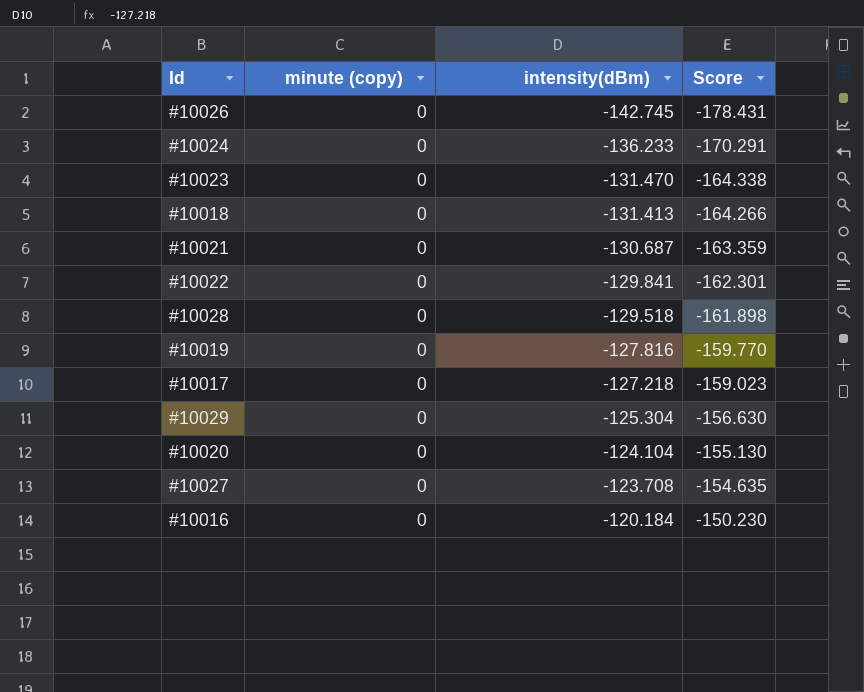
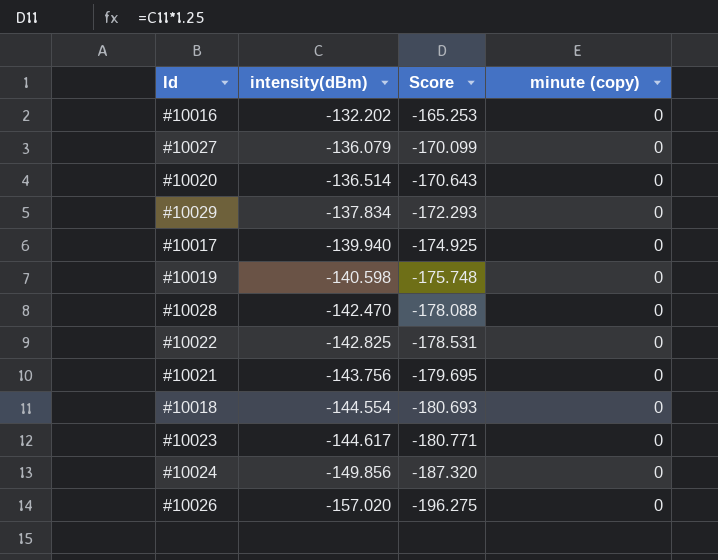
row order: intensity(dBm) ascending -> intensity(dBm) descending
column minute (copy) | position: 2 -> 4
#10016 | intensity(dBm): -120.184 -> -132.202
#10016 | Score: -150.230 -> -165.253
#10027 | intensity(dBm): -123.708 -> -136.079
#10027 | Score: -154.635 -> -170.099
#10020 | intensity(dBm): -124.104 -> -136.514
#10020 | Score: -155.130 -> -170.643
#10029 | intensity(dBm): -125.304 -> -137.834
#10029 | Score: -156.630 -> -172.293
#10017 | intensity(dBm): -127.218 -> -139.940
#10017 | Score: -159.023 -> -174.925
#10019 | intensity(dBm): -127.816 -> -140.598
#10019 | Score: -159.770 -> -175.748
#10028 | intensity(dBm): -129.518 -> -142.470
#10028 | Score: -161.898 -> -178.088
#10022 | intensity(dBm): -129.841 -> -142.825
#10022 | Score: -162.301 -> -178.531
#10021 | intensity(dBm): -130.687 -> -143.756
#10021 | Score: -163.359 -> -179.695
#10018 | intensity(dBm): -131.413 -> -144.554
#10018 | Score: -164.266 -> -180.693
#10023 | intensity(dBm): -131.470 -> -144.617
#10023 | Score: -164.338 -> -180.771
#10024 | intensity(dBm): -136.233 -> -149.856
#10024 | Score: -170.291 -> -187.320
#10026 | intensity(dBm): -142.745 -> -157.020
#10026 | Score: -178.431 -> -196.275

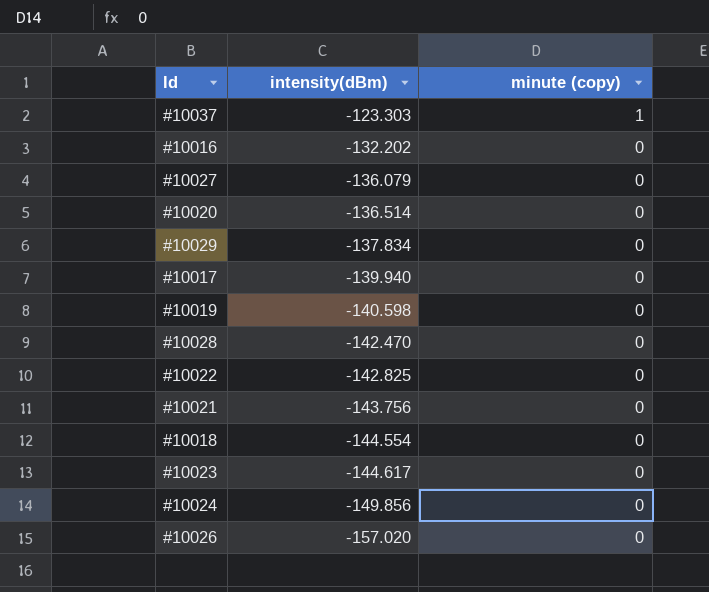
column Score | formula: [intensity(dBm)] * 1.25 -> none
row #10037: none -> -123.303 | 1

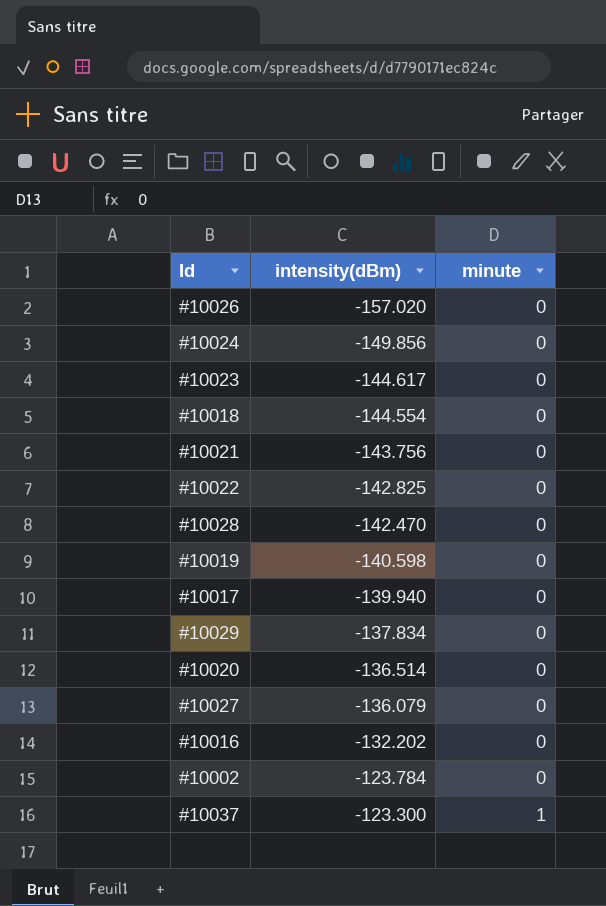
row order: intensity(dBm) descending -> intensity(dBm) ascending
column name: minute (copy) -> minute
row #10002: none -> -123.784 | 0
#10037 | intensity(dBm): -123.303 -> -123.300

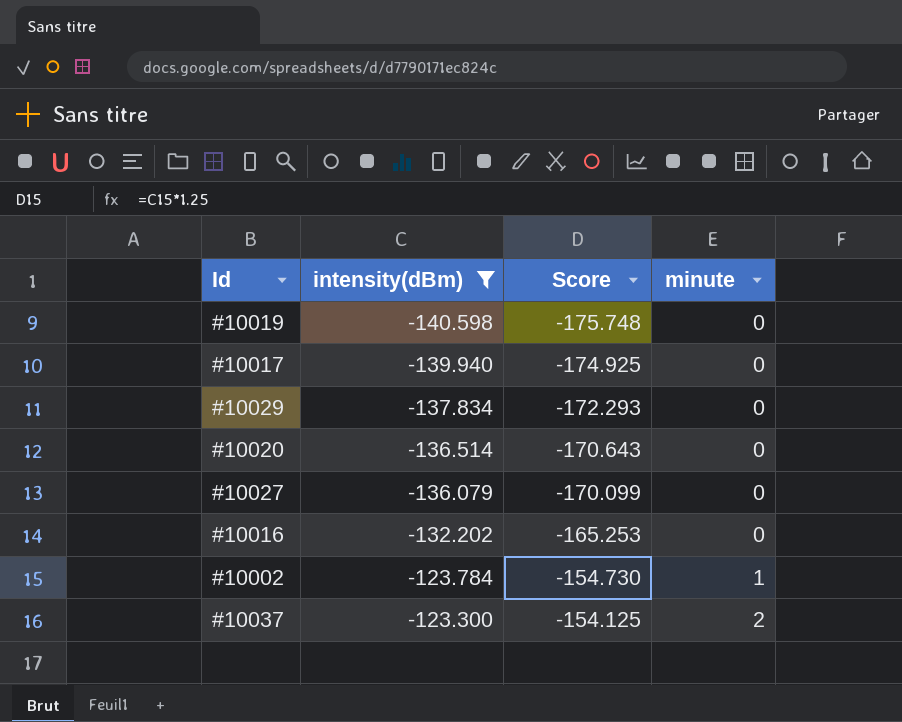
filter: none -> intensity(dBm) >= -140.598
column Score | formula: none -> [intensity(dBm)] * 1.25
#10002 | minute: 0 -> 1
#10037 | minute: 1 -> 2

